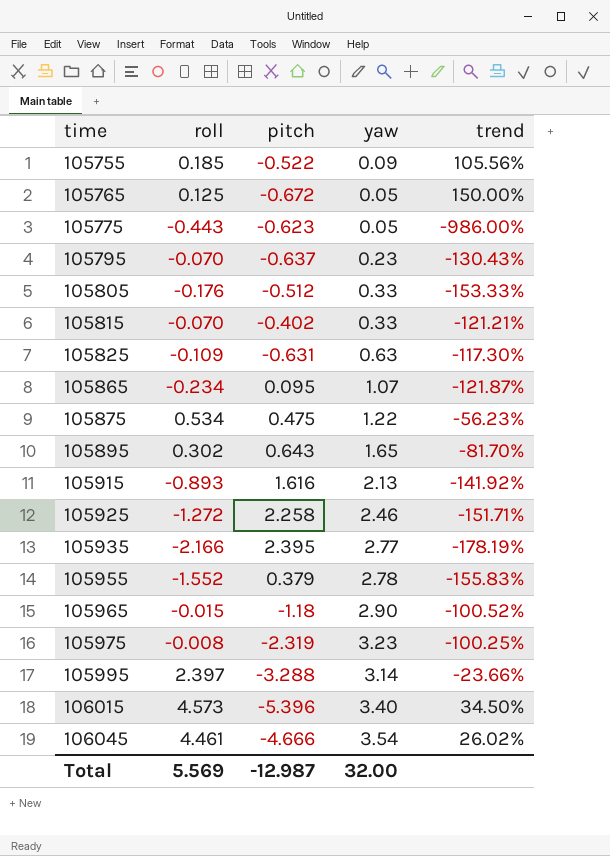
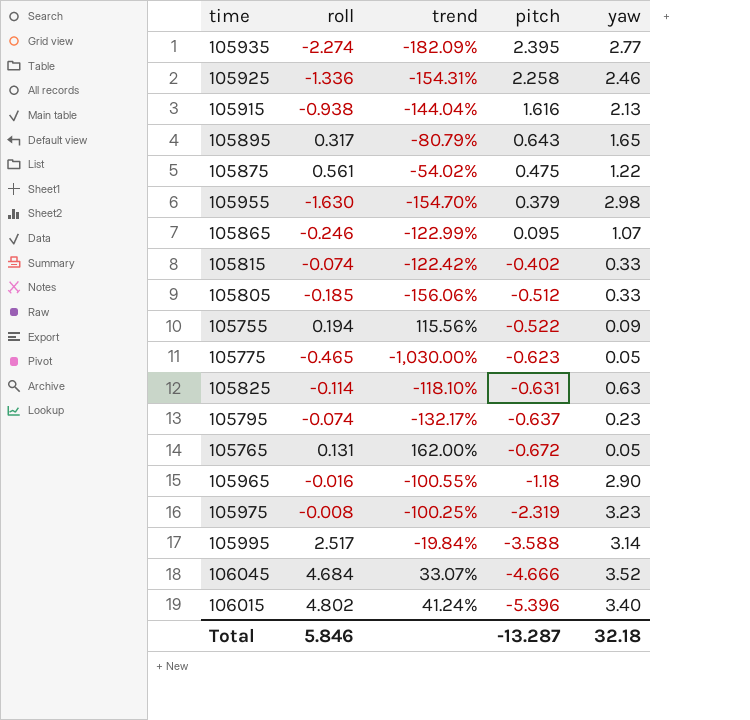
row order: time ascending -> pitch descending
column trend | position: 5 -> 3
105935 | roll: -2.166 -> -2.274
105935 | trend: -178.19% -> -182.09%
105925 | roll: -1.272 -> -1.336
105925 | trend: -151.71% -> -154.31%
105915 | roll: -0.893 -> -0.938
105915 | trend: -141.92% -> -144.04%
105895 | roll: 0.302 -> 0.317
105895 | trend: -81.70% -> -80.79%
105875 | roll: 0.534 -> 0.561
105875 | trend: -56.23% -> -54.02%
105955 | roll: -1.552 -> -1.630
105955 | trend: -155.83% -> -154.70%
105955 | yaw: 2.78 -> 2.98
105865 | roll: -0.234 -> -0.246
105865 | trend: -121.87% -> -122.99%
105815 | roll: -0.070 -> -0.074
105815 | trend: -121.21% -> -122.42%
105805 | roll: -0.176 -> -0.185
105805 | trend: -153.33% -> -156.06%
105755 | roll: 0.185 -> 0.194
105755 | trend: 105.56% -> 115.56%
105775 | roll: -0.443 -> -0.465
105775 | trend: -986.00% -> -1,030.00%
105825 | roll: -0.109 -> -0.114
105825 | trend: -117.30% -> -118.10%
105795 | roll: -0.070 -> -0.074
105795 | trend: -130.43% -> -132.17%
105765 | roll: 0.125 -> 0.131
105765 | trend: 150.00% -> 162.00%
105965 | roll: -0.015 -> -0.016
105965 | trend: -100.52% -> -100.55%
105995 | roll: 2.397 -> 2.517
105995 | trend: -23.66% -> -19.84%
105995 | pitch: -3.288 -> -3.588
106045 | roll: 4.461 -> 4.684
106045 | trend: 26.02% -> 33.07%
106045 | yaw: 3.54 -> 3.52
106015 | roll: 4.573 -> 4.802
106015 | trend: 34.50% -> 41.24%
Total | roll: 5.569 -> 5.846
Total | pitch: -12.987 -> -13.287
Total | yaw: 32.00 -> 32.18

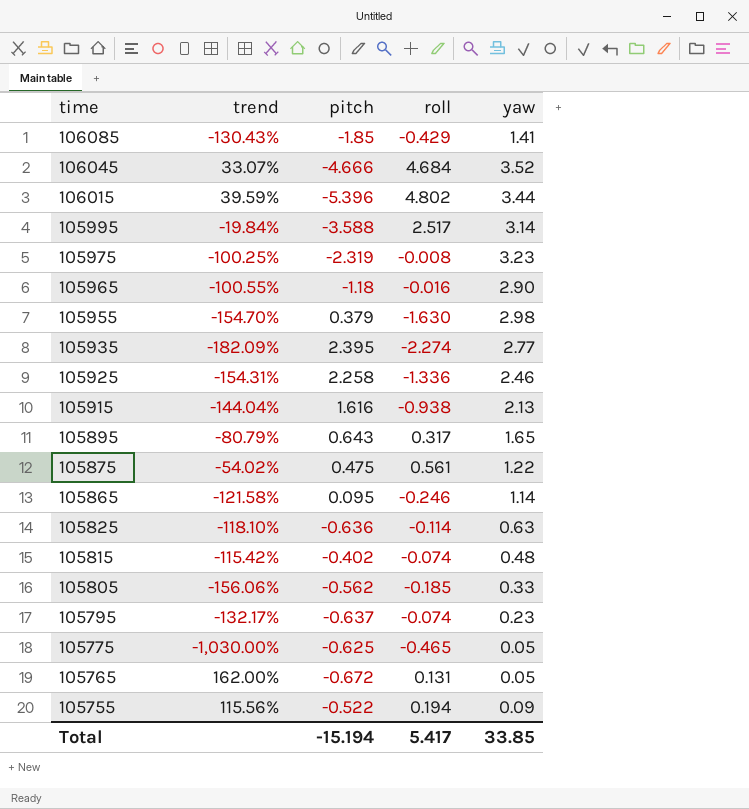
row order: pitch descending -> time descending
column roll | position: 2 -> 4
row 106085: none -> -130.43% | -1.85 | -0.429 | 1.41
106015 | trend: 41.24% -> 39.59%
106015 | yaw: 3.40 -> 3.44
105865 | trend: -122.99% -> -121.58%
105865 | yaw: 1.07 -> 1.14
105825 | pitch: -0.631 -> -0.636
105815 | trend: -122.42% -> -115.42%
105815 | yaw: 0.33 -> 0.48
105805 | pitch: -0.512 -> -0.562
105775 | pitch: -0.623 -> -0.625
Total | pitch: -13.287 -> -15.194
Total | roll: 5.846 -> 5.417
Total | yaw: 32.18 -> 33.85

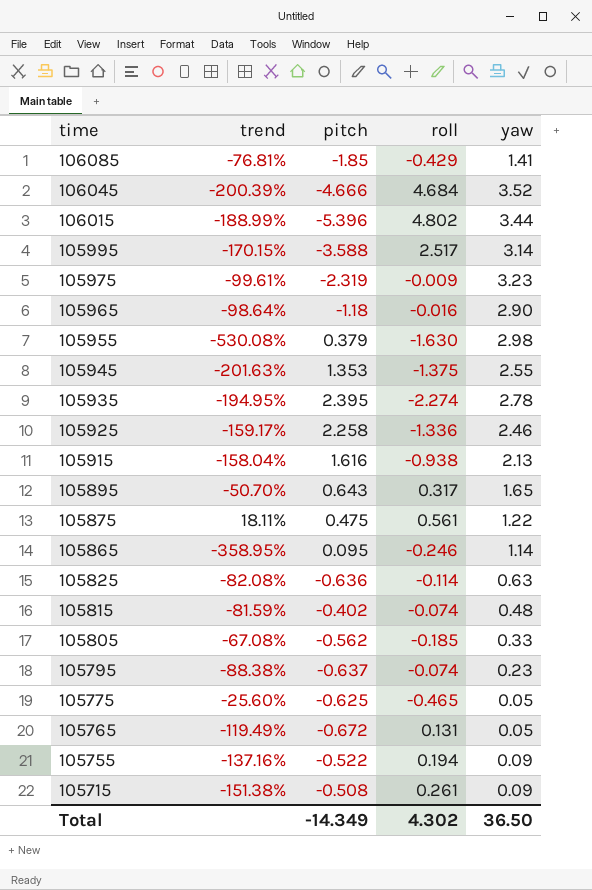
column trend | formula: ([roll] - [yaw]) / [yaw] -> ([roll] - [pitch]) / [pitch]
105975 | roll: -0.008 -> -0.009
row 105945: none -> -201.63% | 1.353 | -1.375 | 2.55
105935 | yaw: 2.77 -> 2.78
row 105715: none -> -151.38% | -0.508 | 0.261 | 0.09
Total | pitch: -15.194 -> -14.349
Total | roll: 5.417 -> 4.302
Total | yaw: 33.85 -> 36.50

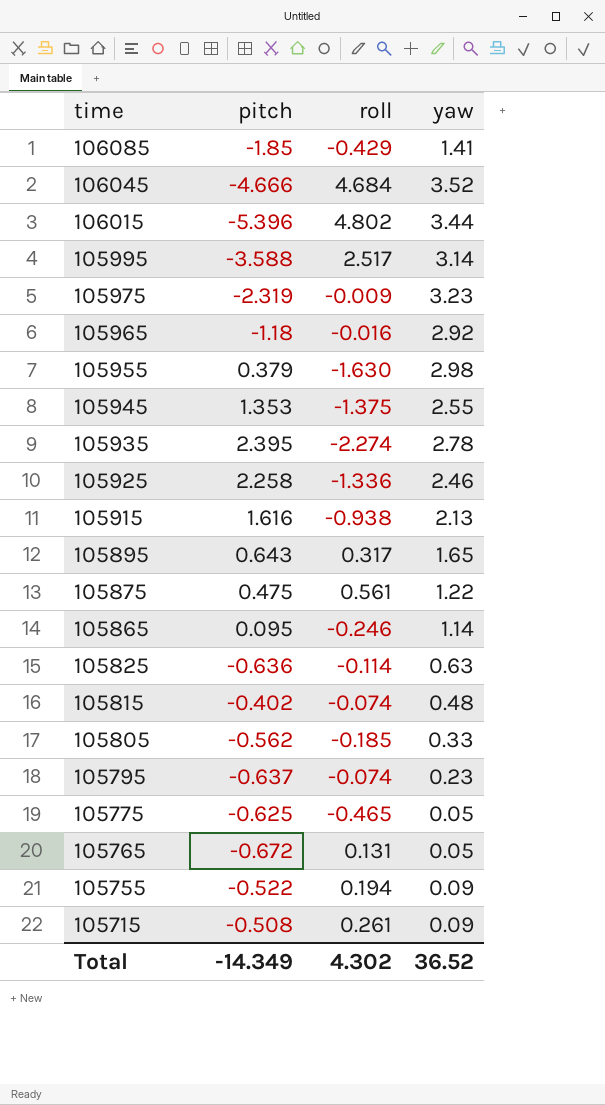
column trend | formula: ([roll] - [pitch]) / [pitch] -> none
105965 | yaw: 2.90 -> 2.92
Total | yaw: 36.50 -> 36.52

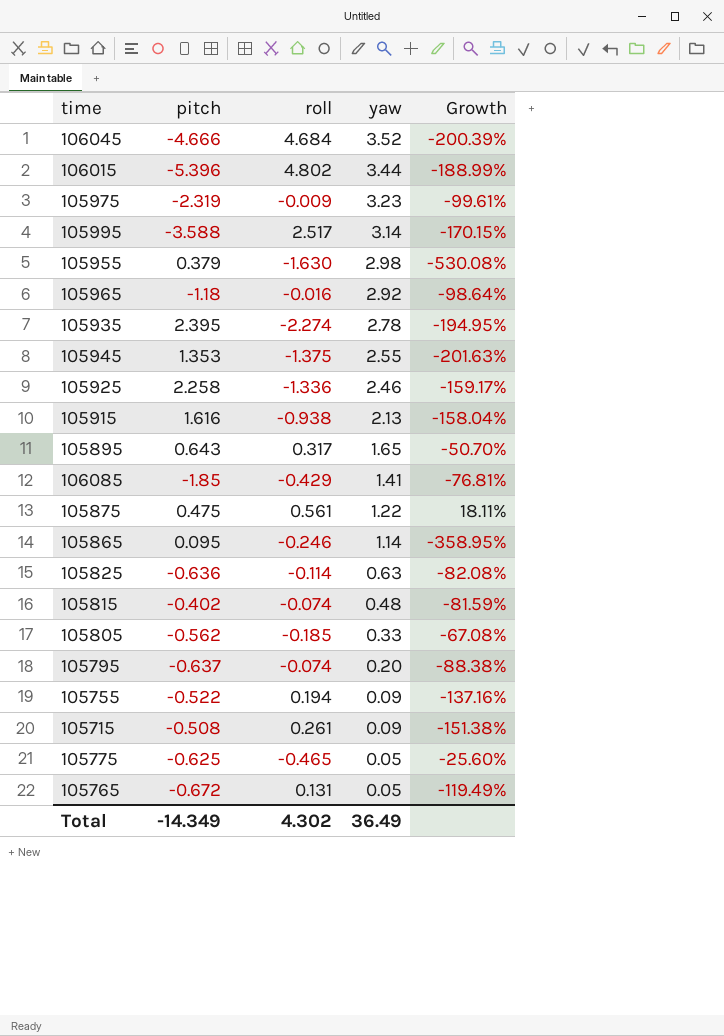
row order: time descending -> yaw descending
column Growth | formula: none -> ([roll] - [pitch]) / [pitch]
105795 | yaw: 0.23 -> 0.20
Total | yaw: 36.52 -> 36.49

